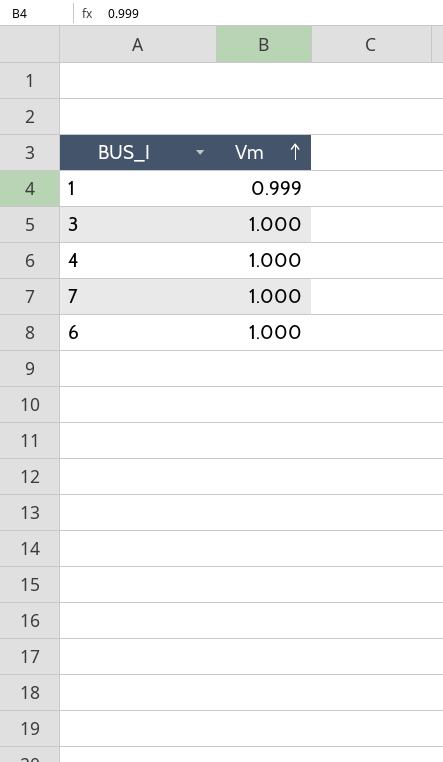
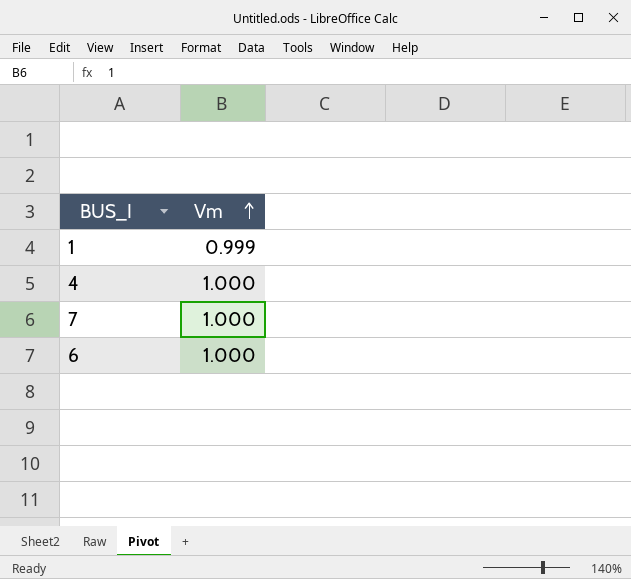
row 3: 1.000 -> none

